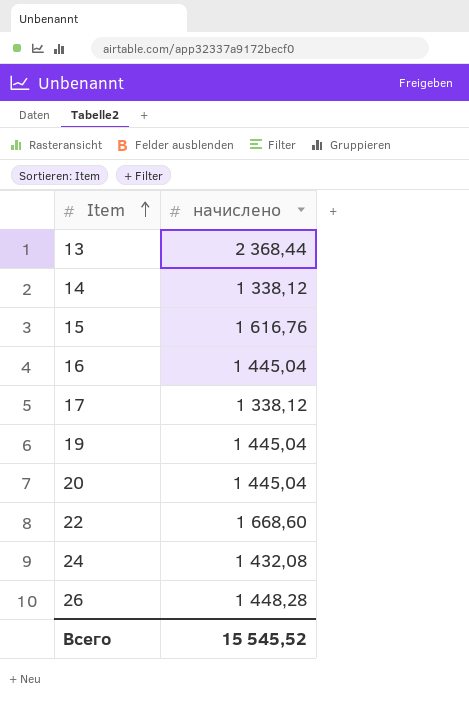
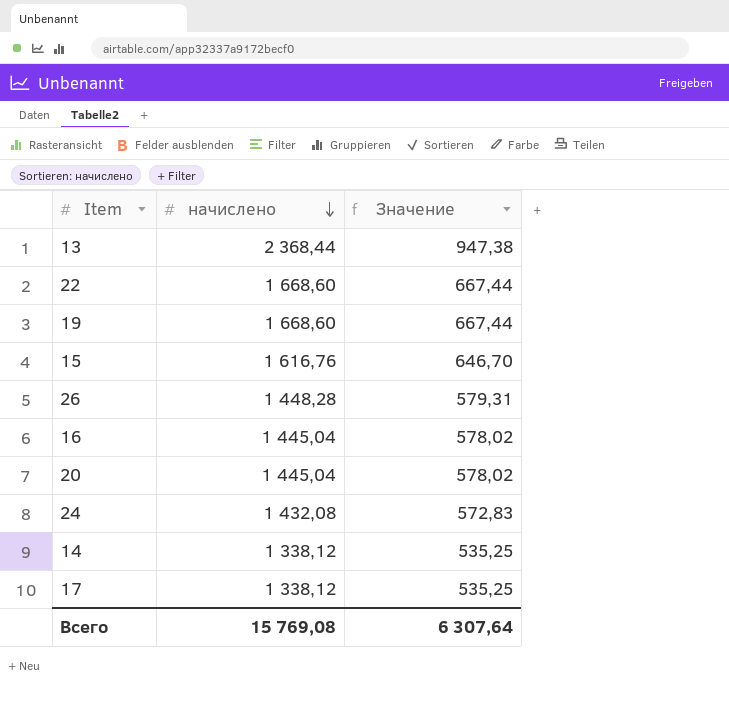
row order: Item ascending -> начислено descending
column Значение | formula: none -> [начислено] * 0,4
19 | начислено: 1 445,04 -> 1 668,60
Всего | начислено: 15 545,52 -> 15 769,08

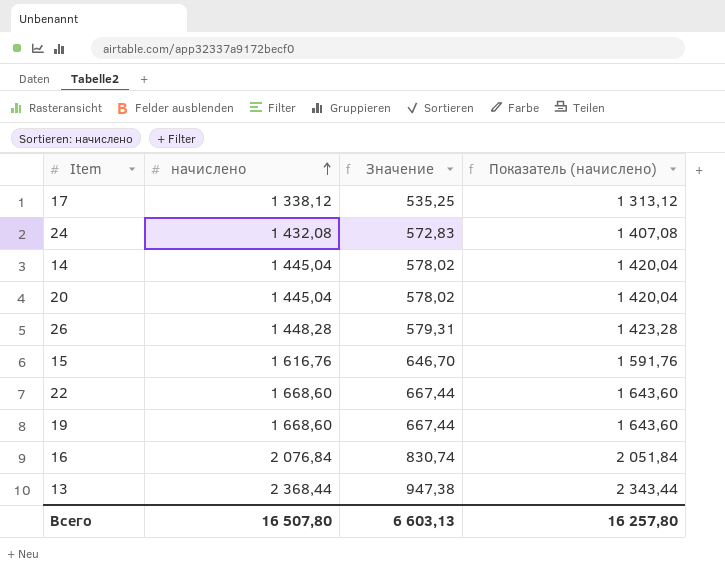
row order: начислено descending -> начислено ascending
column Показатель (начислено) | formula: none -> [начислено] - 25
14 | начислено: 1 338,12 -> 1 445,04
14 | Значение: 535,25 -> 578,02
16 | начислено: 1 445,04 -> 2 076,84
16 | Значение: 578,02 -> 830,74
Всего | начислено: 15 769,08 -> 16 507,80
Всего | Значение: 6 307,64 -> 6 603,13

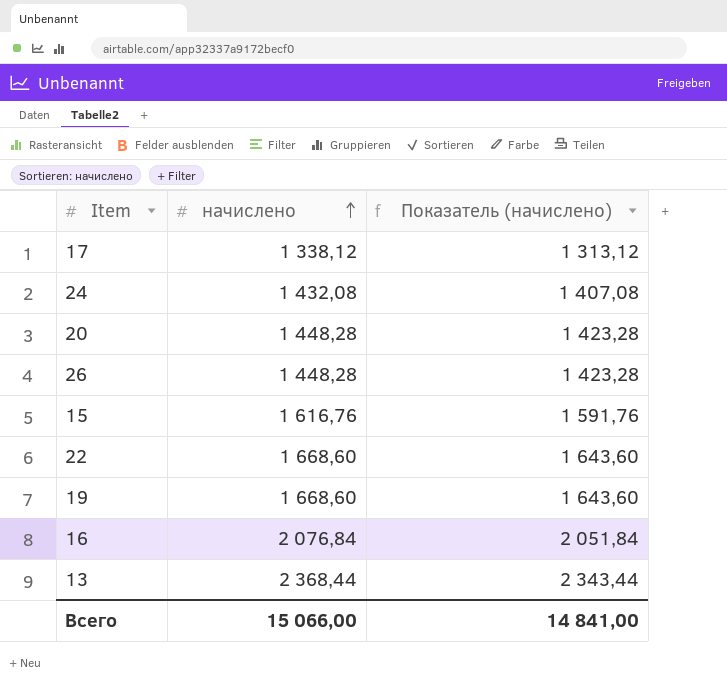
column Значение | formula: [начислено] * 0,4 -> none
row 14: 1 445,04 | 578,02 | 1 420,04 -> none
20 | начислено: 1 445,04 -> 1 448,28
20 | Показатель (начислено): 1 420,04 -> 1 423,28
Всего | начислено: 16 507,80 -> 15 066,00
Всего | Показатель (начислено): 16 257,80 -> 14 841,00

